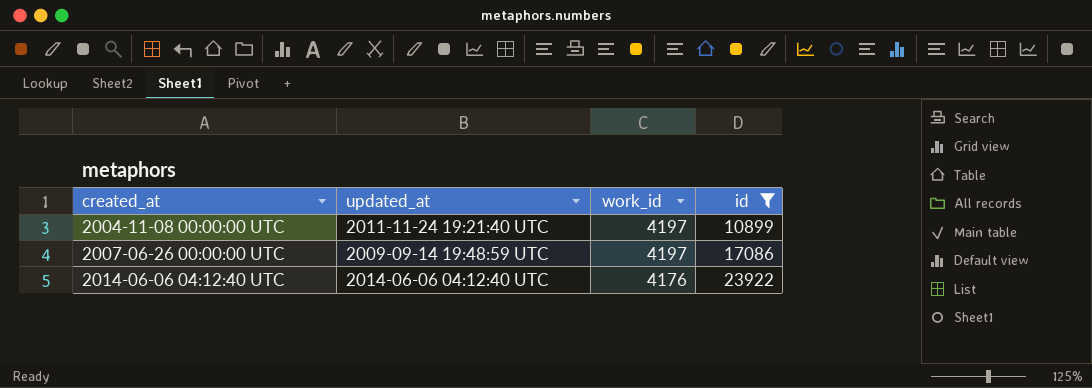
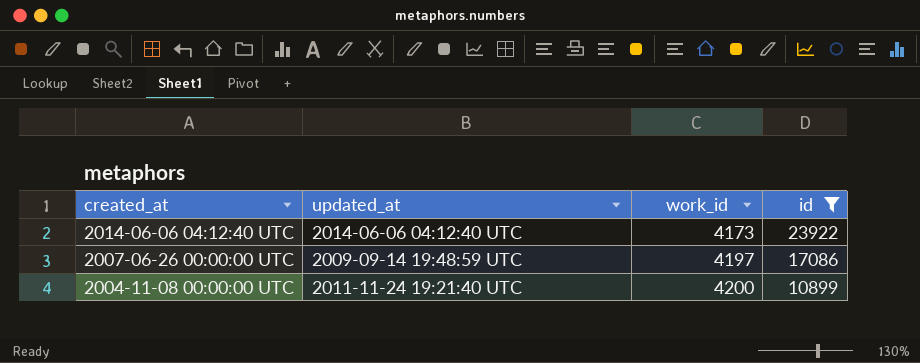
row order: created_at ascending -> created_at descending
2014-06-06 04:12:40 UTC | work_id: 4176 -> 4173
2004-11-08 00:00:00 UTC | work_id: 4197 -> 4200

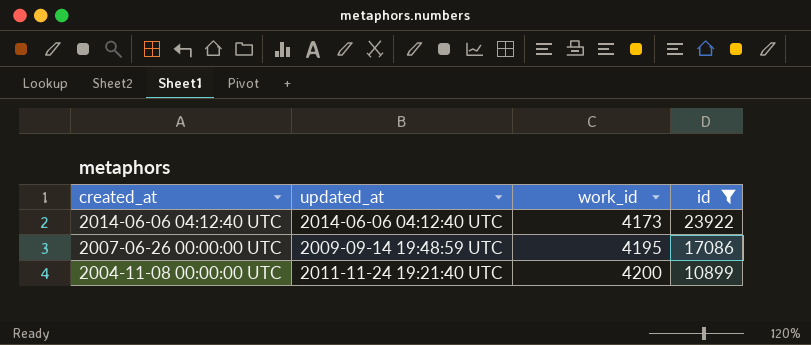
2007-06-26 00:00:00 UTC | work_id: 4197 -> 4195

